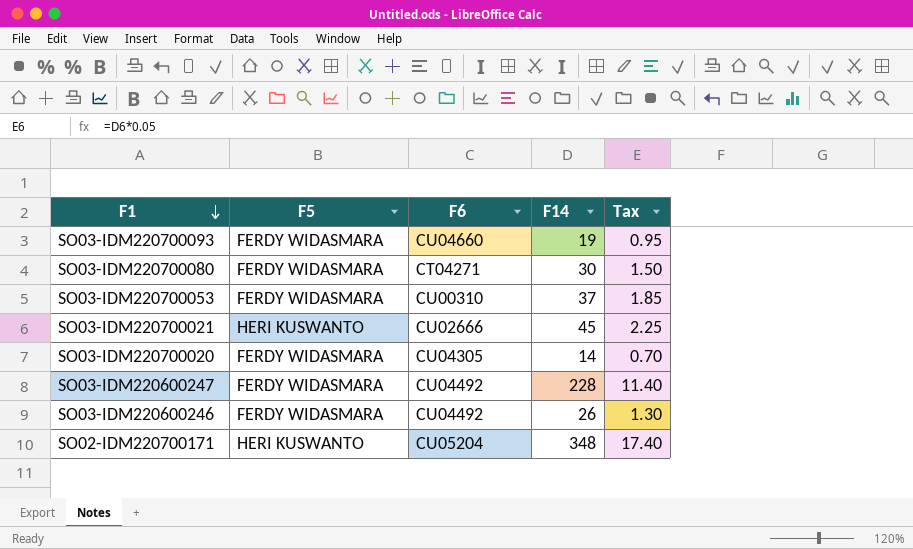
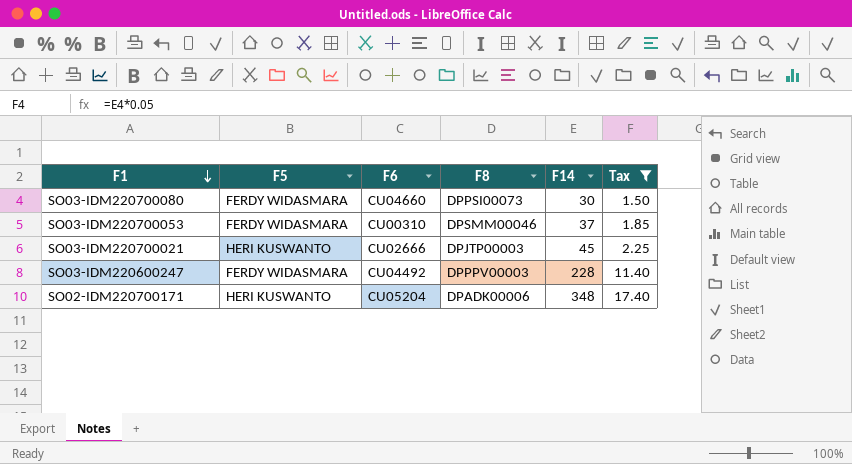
filter: none -> Tax >= 1.50
column F8 | position: none -> 4
SO03-IDM220700080 | F6: CT04271 -> CU04660

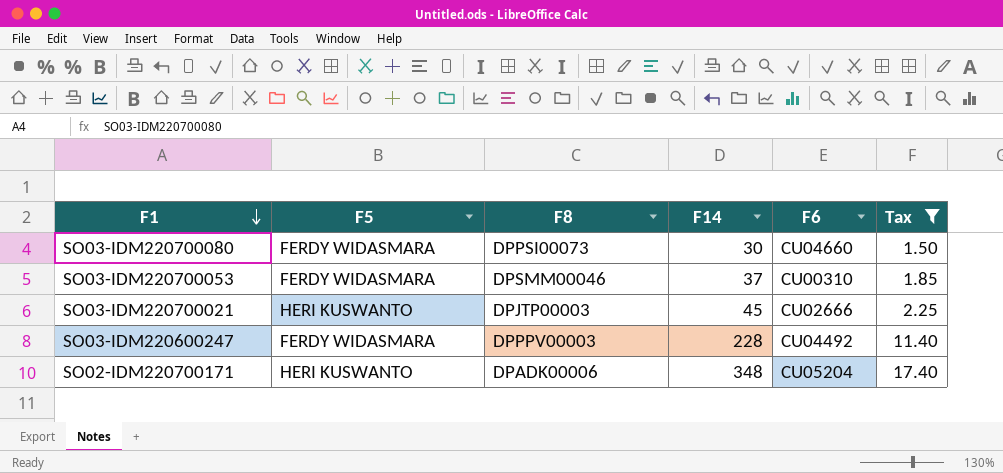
column F6 | position: 3 -> 5

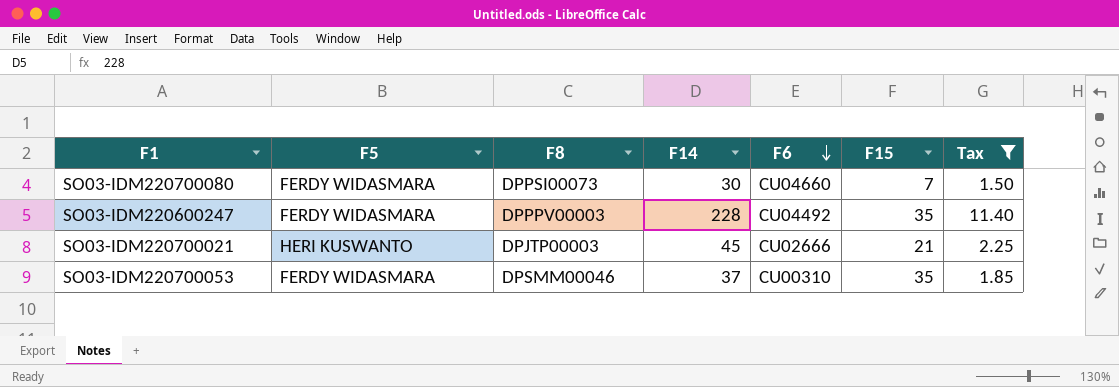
row order: F1 descending -> F6 descending
column F15 | position: none -> 6
row SO02-IDM220700171: HERI KUSWANTO | DPADK00006 | 348 | CU05204 | 17.40 -> none

